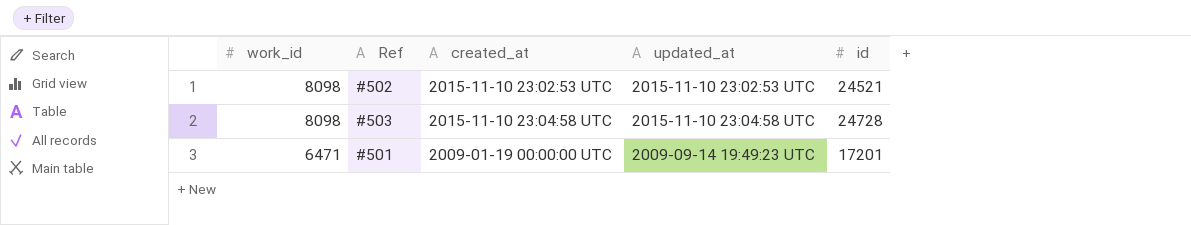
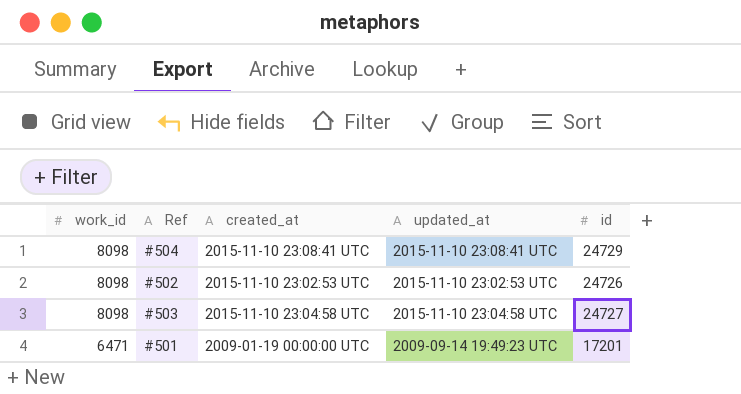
row #504: none -> 8098 | 2015-11-10 23:08:41 UTC | 2015-11-10 23:08:41 UTC | 24729
#502 | id: 24521 -> 24726
#503 | id: 24728 -> 24727

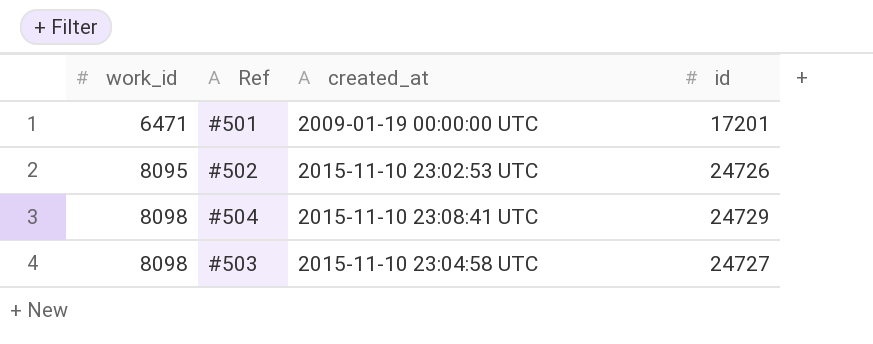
row order: work_id descending -> work_id ascending
column updated_at | position: 4 -> none
#502 | work_id: 8098 -> 8095

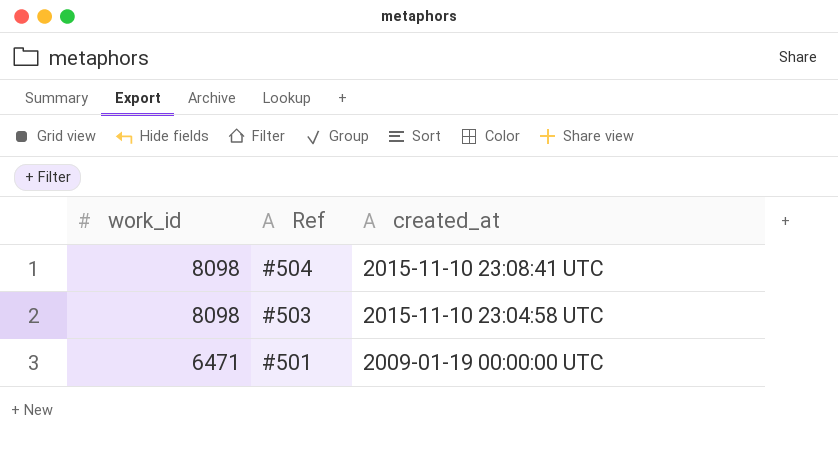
row order: work_id ascending -> work_id descending
column id | position: 4 -> none
row #502: 8095 | 2015-11-10 23:02:53 UTC | 24726 -> none

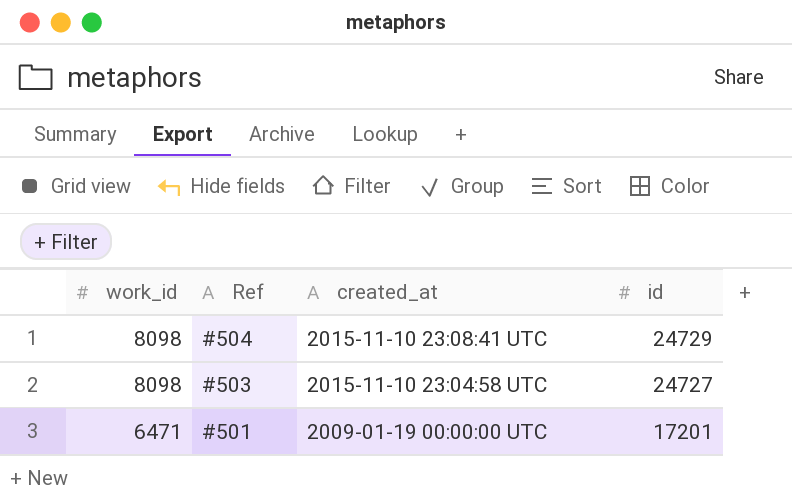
column id | position: none -> 4

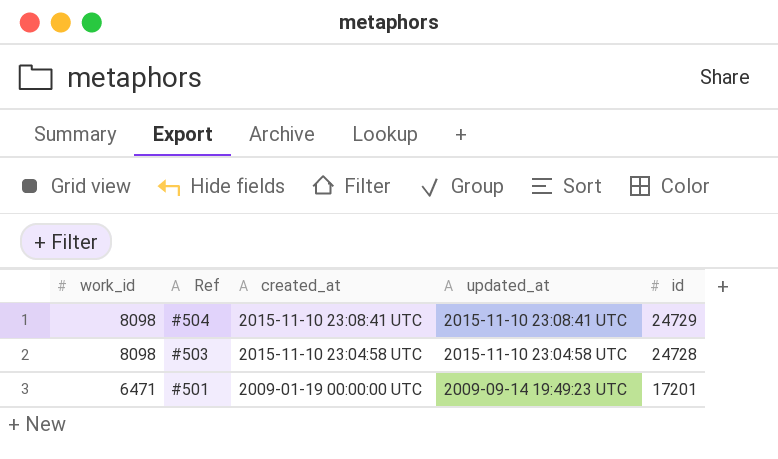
column updated_at | position: none -> 4
#503 | id: 24727 -> 24728

